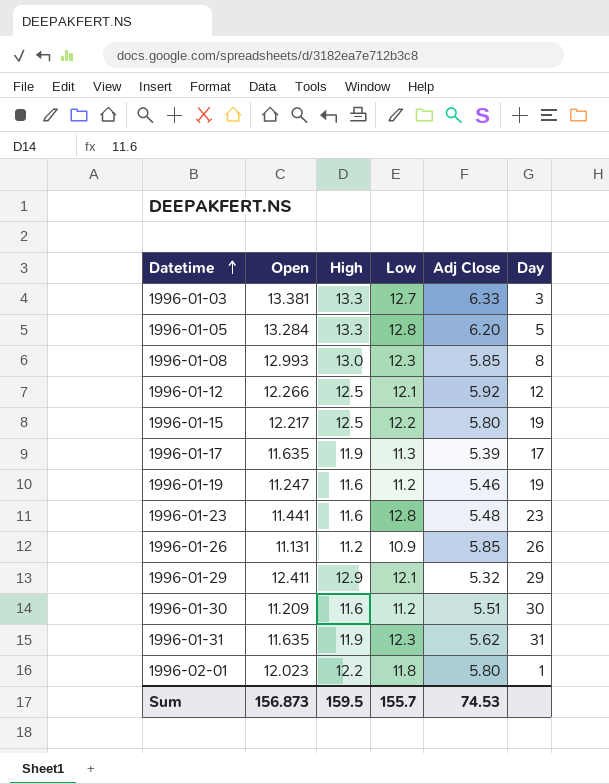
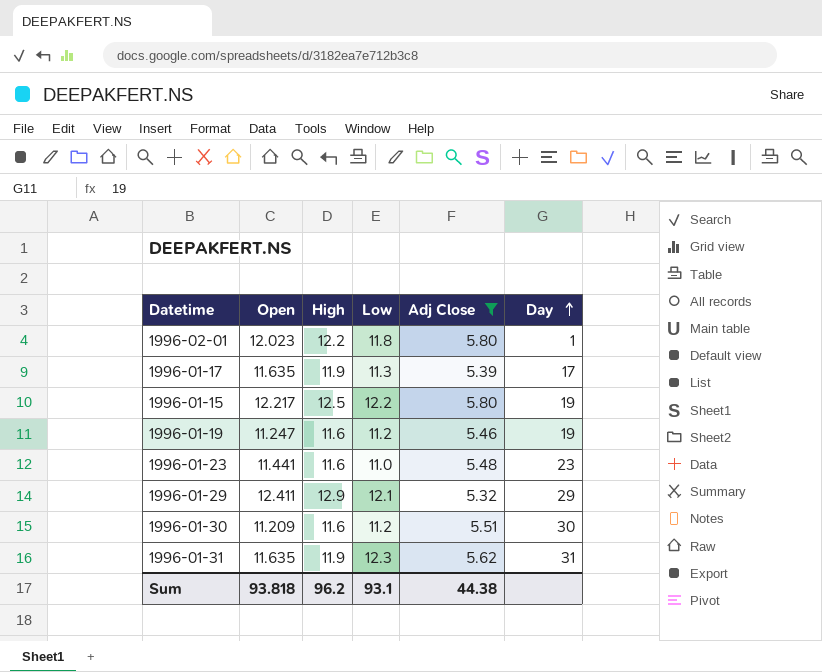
filter: none -> Adj Close <= 5.80
row order: Datetime ascending -> Day ascending
1996-01-23 | Low: 12.8 -> 11.0
Sum | Open: 156.873 -> 93.818
Sum | High: 159.5 -> 96.2
Sum | Low: 155.7 -> 93.1
Sum | Adj Close: 74.53 -> 44.38

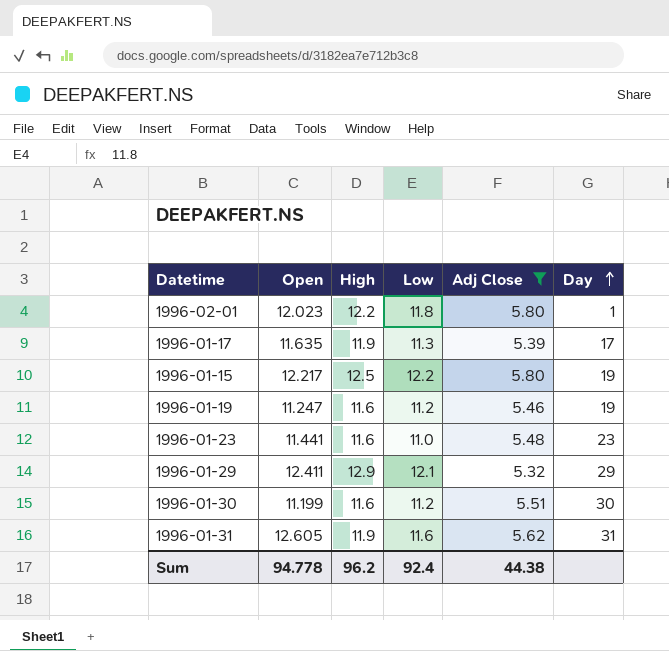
1996-01-30 | Open: 11.209 -> 11.199
1996-01-31 | Open: 11.635 -> 12.605
1996-01-31 | Low: 12.3 -> 11.6
Sum | Open: 93.818 -> 94.778
Sum | Low: 93.1 -> 92.4

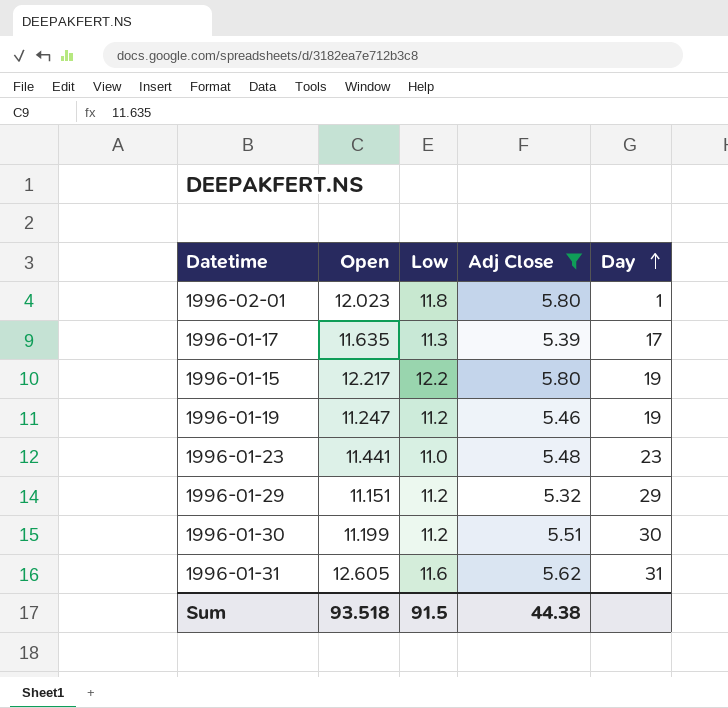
column High | position: 3 -> none
1996-01-29 | Open: 12.411 -> 11.151
1996-01-29 | Low: 12.1 -> 11.2
Sum | Open: 94.778 -> 93.518
Sum | Low: 92.4 -> 91.5

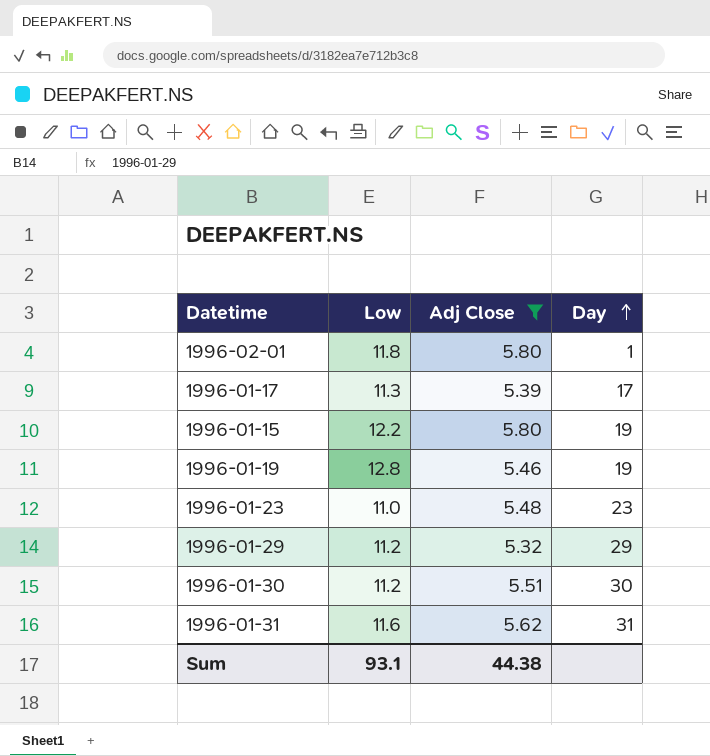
column Open | position: 2 -> none
1996-01-19 | Low: 11.2 -> 12.8
Sum | Low: 91.5 -> 93.1

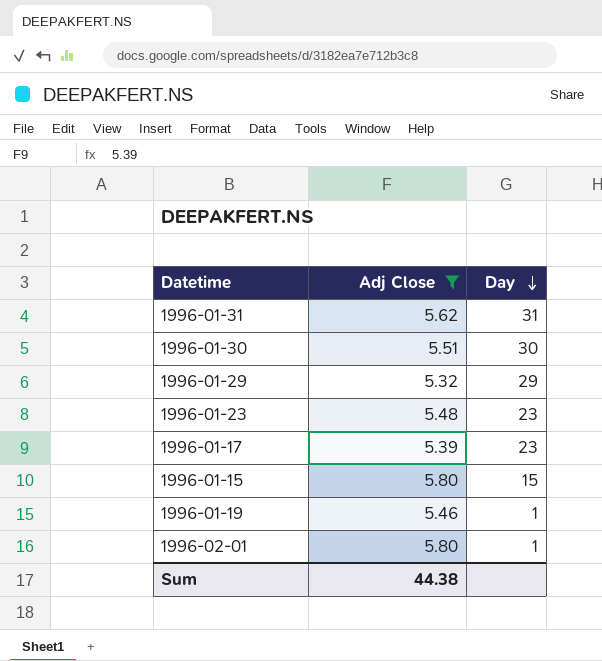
row order: Day ascending -> Day descending
column Low | position: 2 -> none
1996-01-17 | Day: 17 -> 23
1996-01-15 | Day: 19 -> 15
1996-01-19 | Day: 19 -> 1

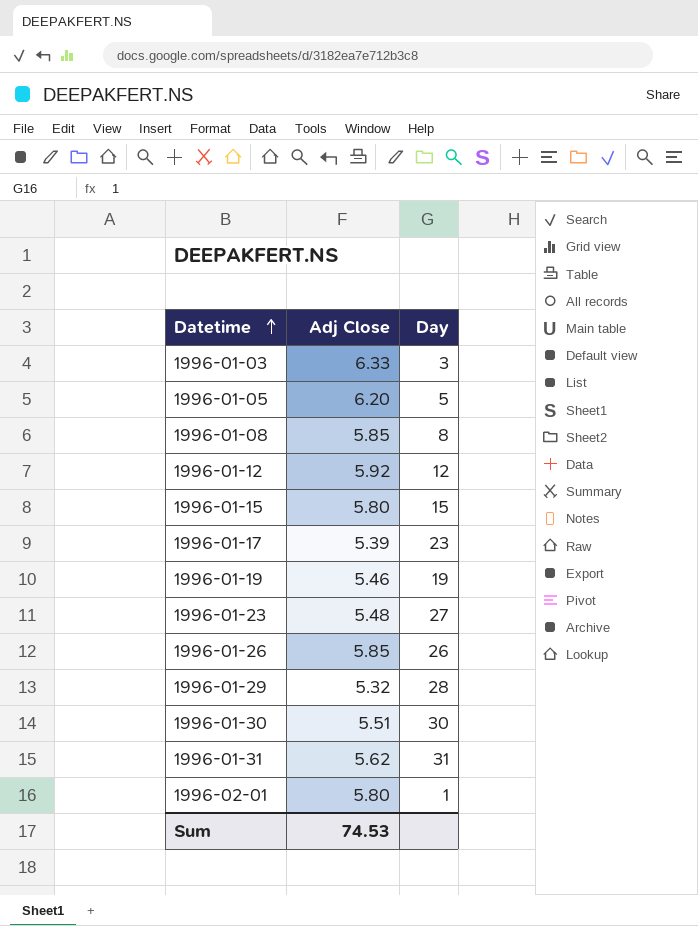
filter: Adj Close <= 5.80 -> none
row order: Day descending -> Datetime ascending
1996-01-19 | Day: 1 -> 19
1996-01-23 | Day: 23 -> 27
1996-01-29 | Day: 29 -> 28
Sum | Adj Close: 44.38 -> 74.53

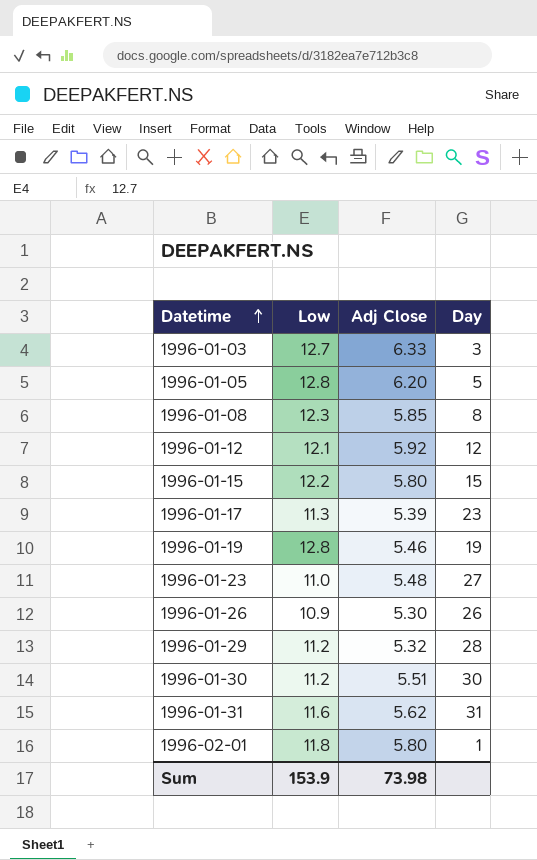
column Low | position: none -> 2
1996-01-26 | Adj Close: 5.85 -> 5.30
Sum | Adj Close: 74.53 -> 73.98

